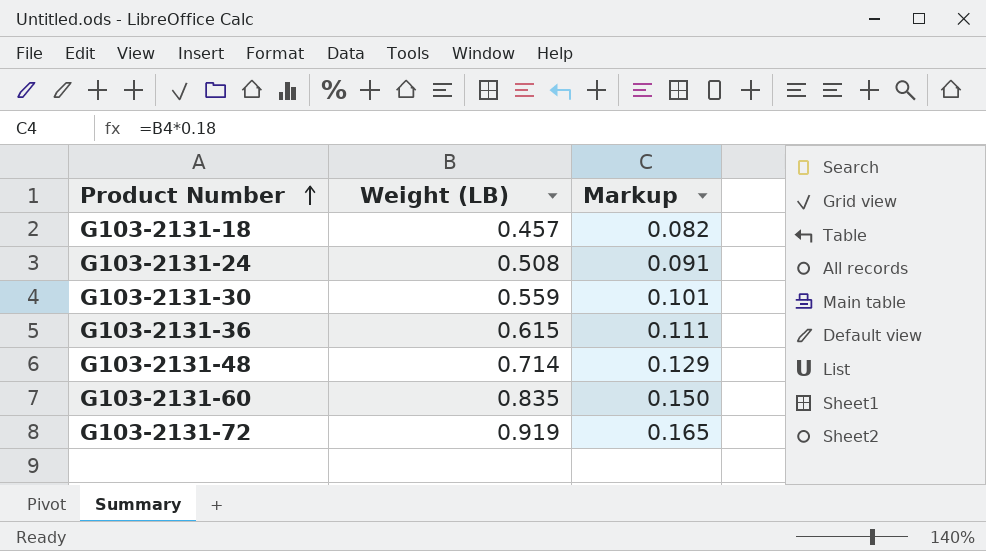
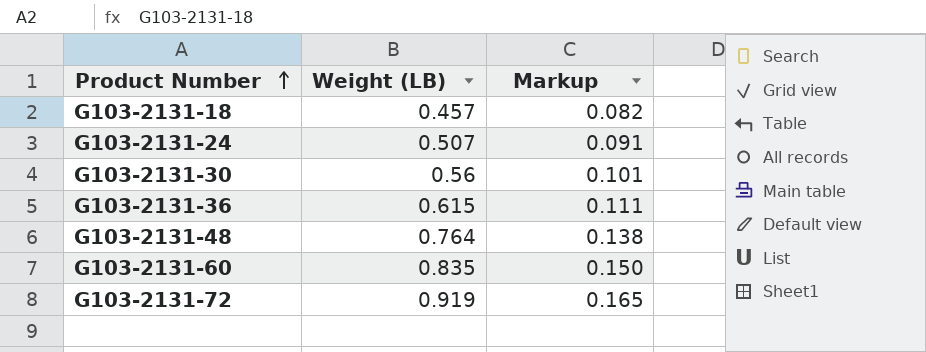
G103-2131-24 | Weight (LB): 0.508 -> 0.507
G103-2131-30 | Weight (LB): 0.559 -> 0.56
G103-2131-48 | Weight (LB): 0.714 -> 0.764
G103-2131-48 | Markup: 0.129 -> 0.138

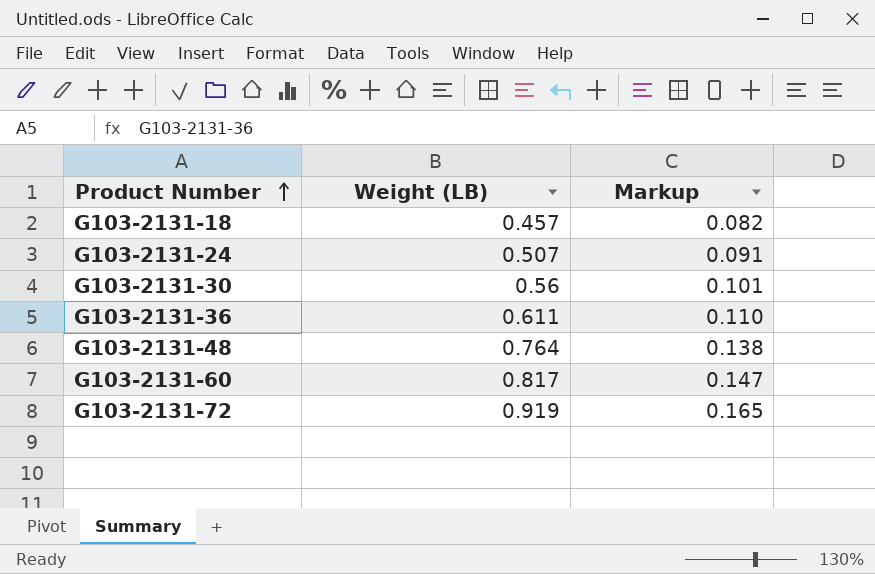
G103-2131-36 | Weight (LB): 0.615 -> 0.611
G103-2131-36 | Markup: 0.111 -> 0.110
G103-2131-60 | Weight (LB): 0.835 -> 0.817
G103-2131-60 | Markup: 0.150 -> 0.147

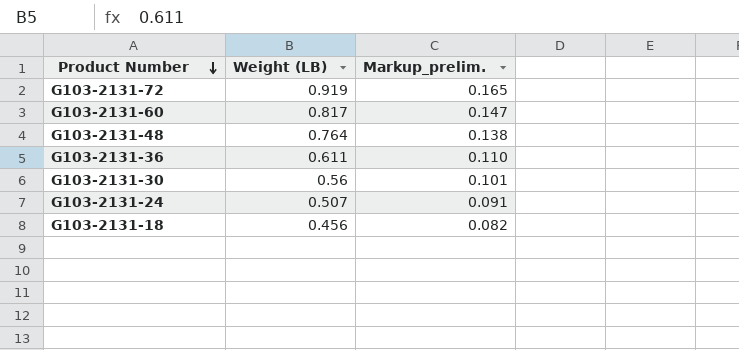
row order: Product Number ascending -> Product Number descending
column name: Markup -> Markup_prelim.
G103-2131-18 | Weight (LB): 0.457 -> 0.456

